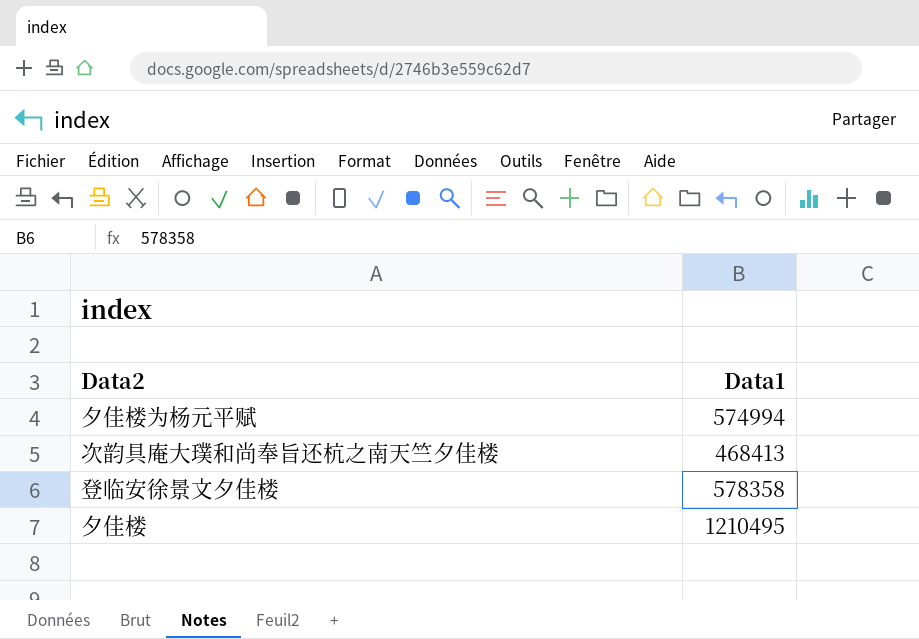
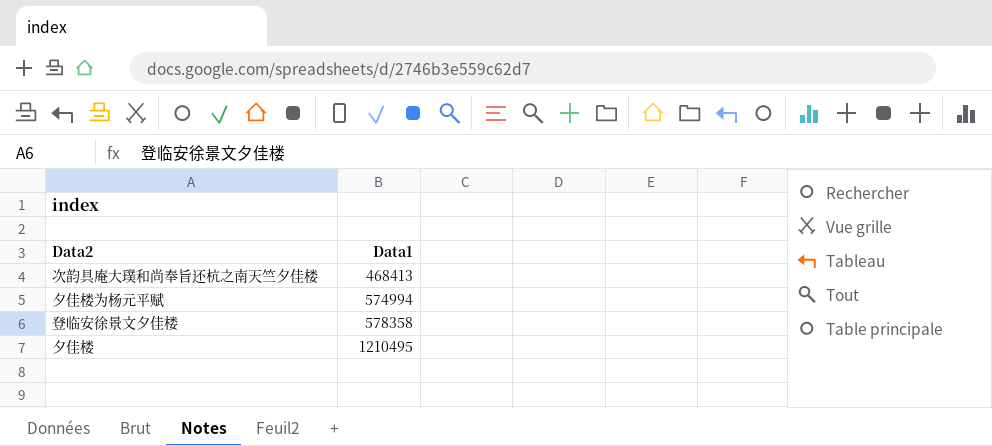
row order: none -> Data1 ascending

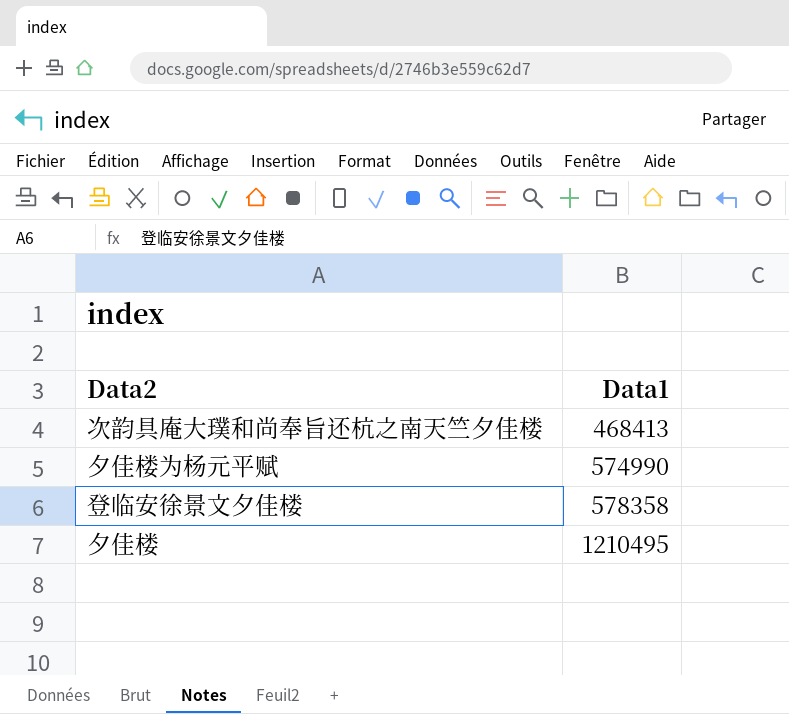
夕佳楼为杨元平赋 | Data1: 574994 -> 574990

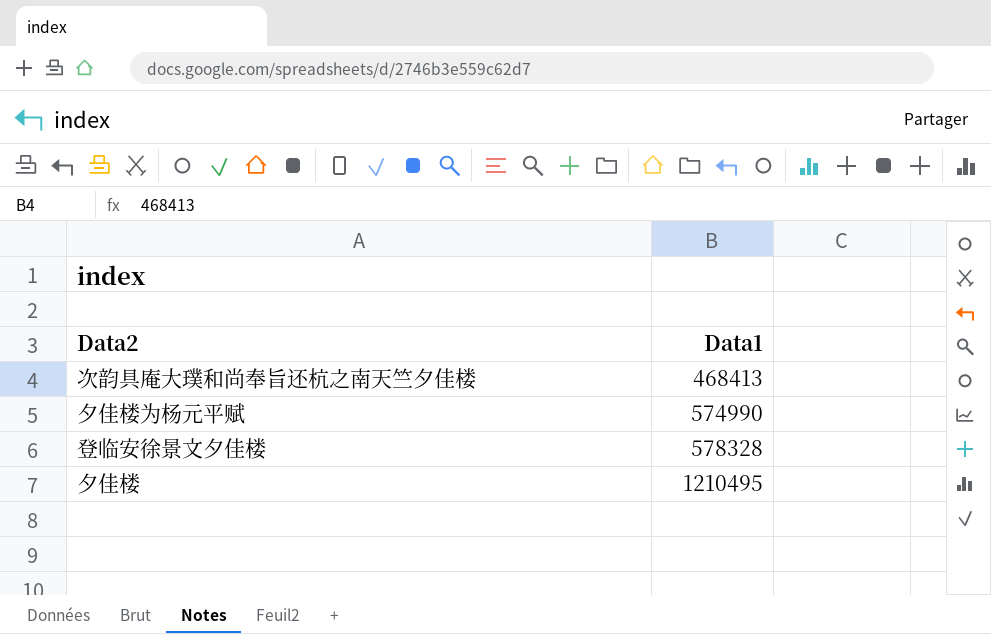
登临安徐景文夕佳楼 | Data1: 578358 -> 578328

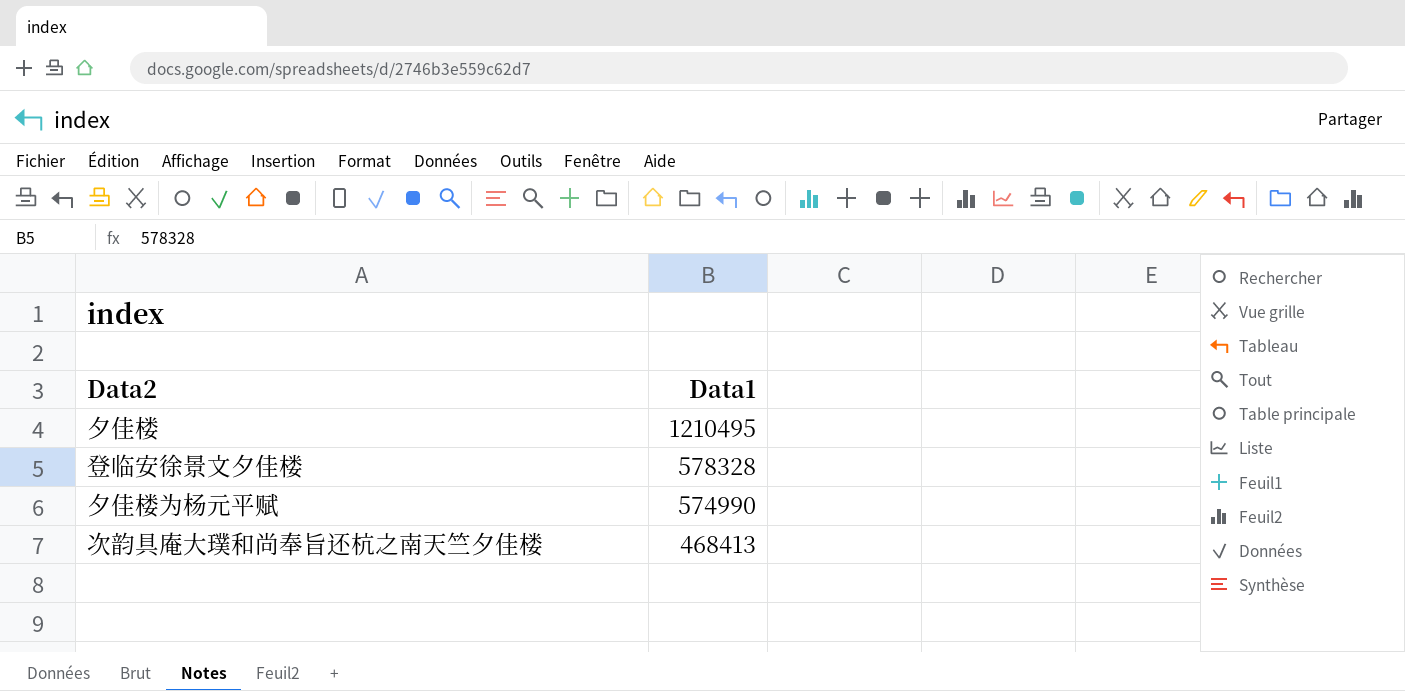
row order: Data1 ascending -> Data1 descending

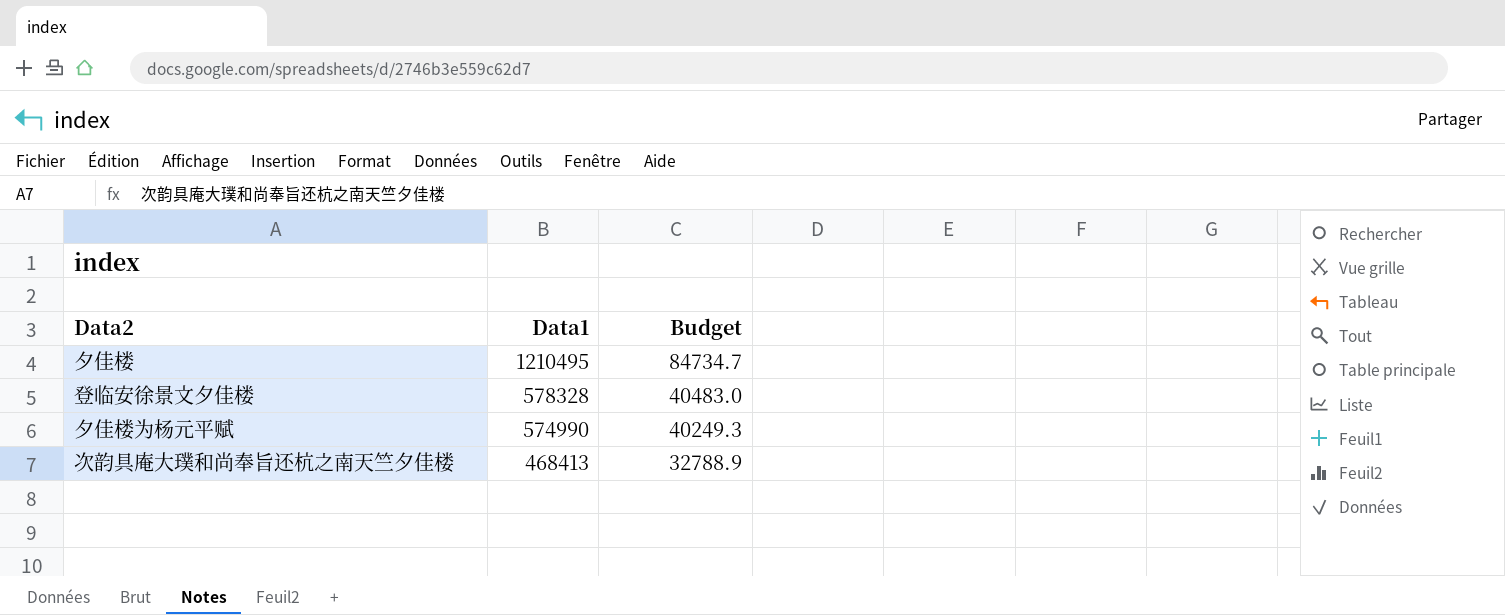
column Budget | formula: none -> [Data1] * 0.07

